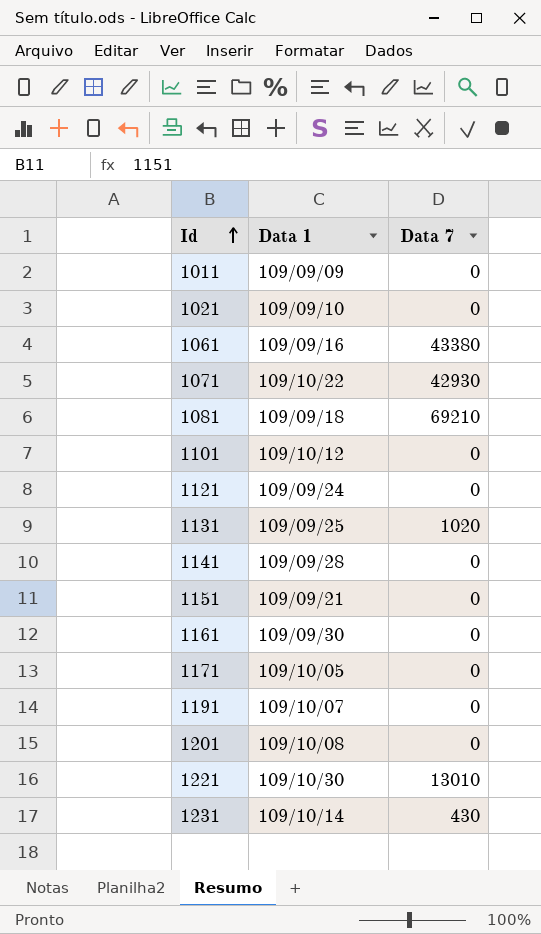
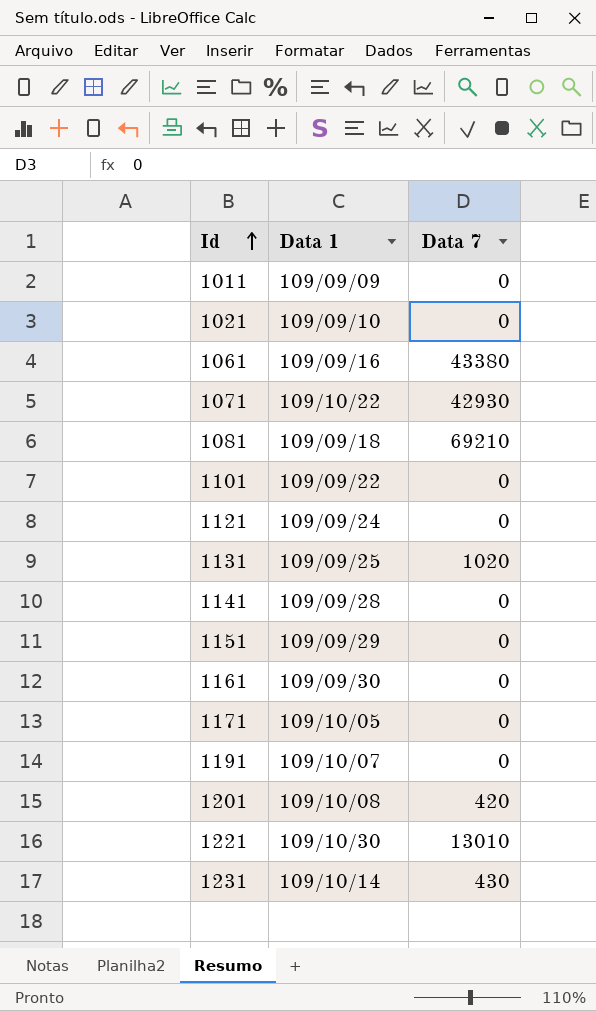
1101 | Data 1: 109/10/12 -> 109/09/22
1151 | Data 1: 109/09/21 -> 109/09/29
1201 | Data 7: 0 -> 420

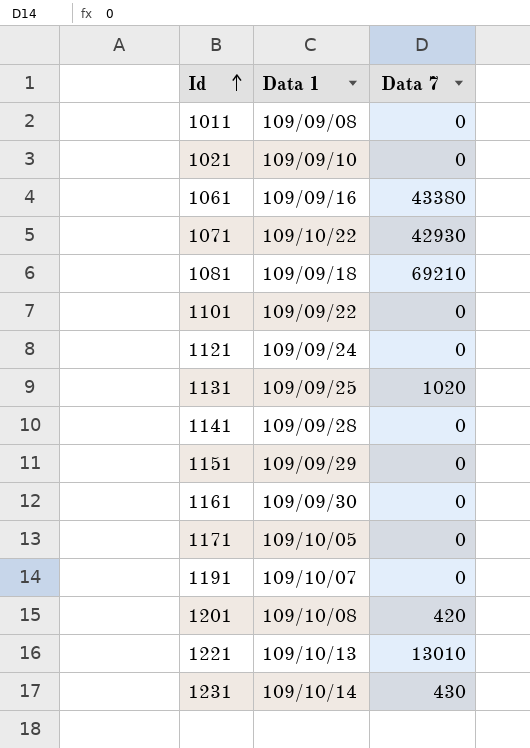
1011 | Data 1: 109/09/09 -> 109/09/08
1221 | Data 1: 109/10/30 -> 109/10/13

